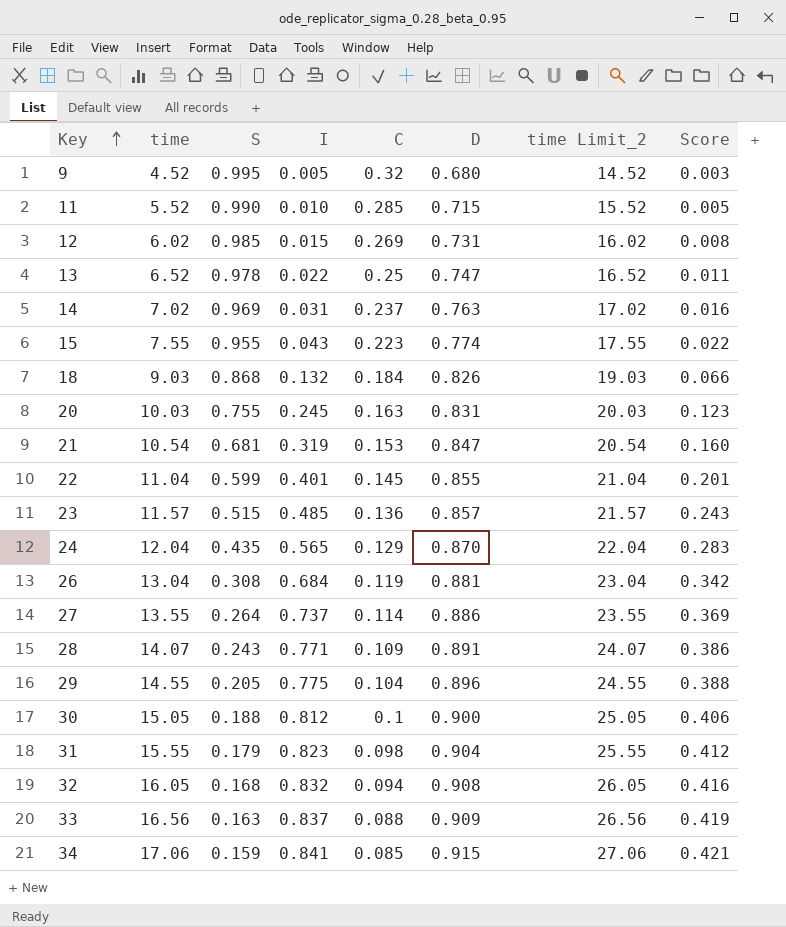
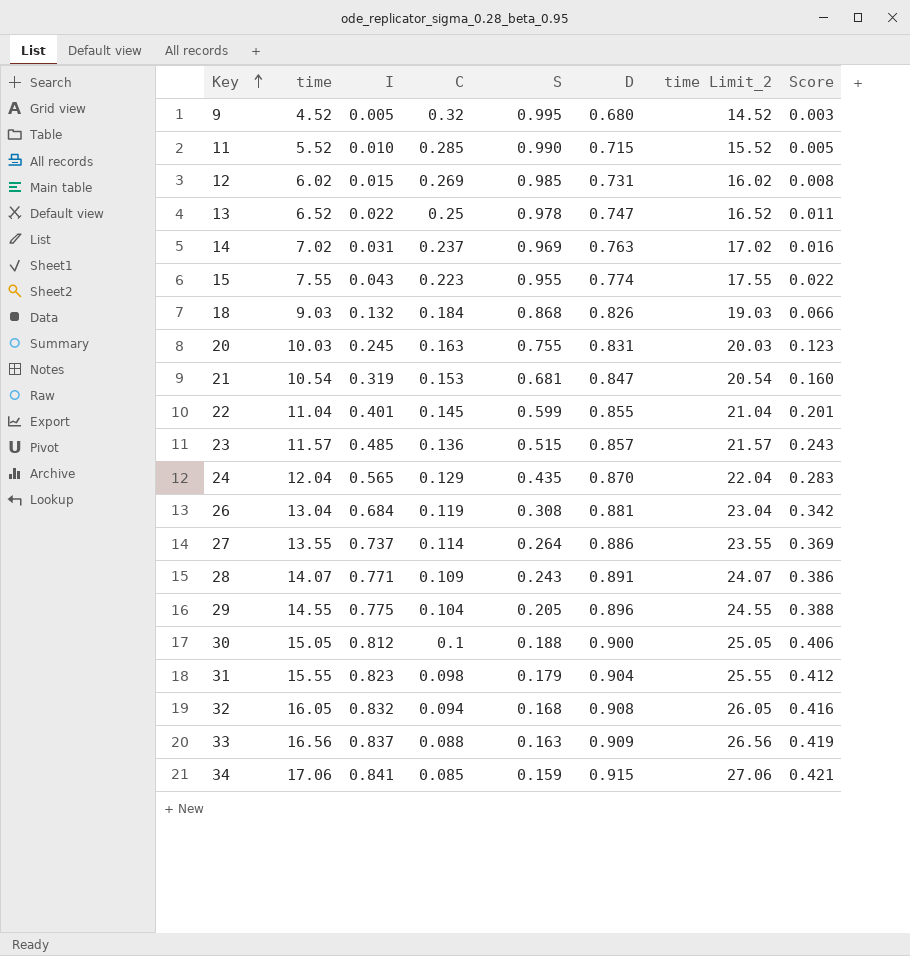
column S | position: 3 -> 5

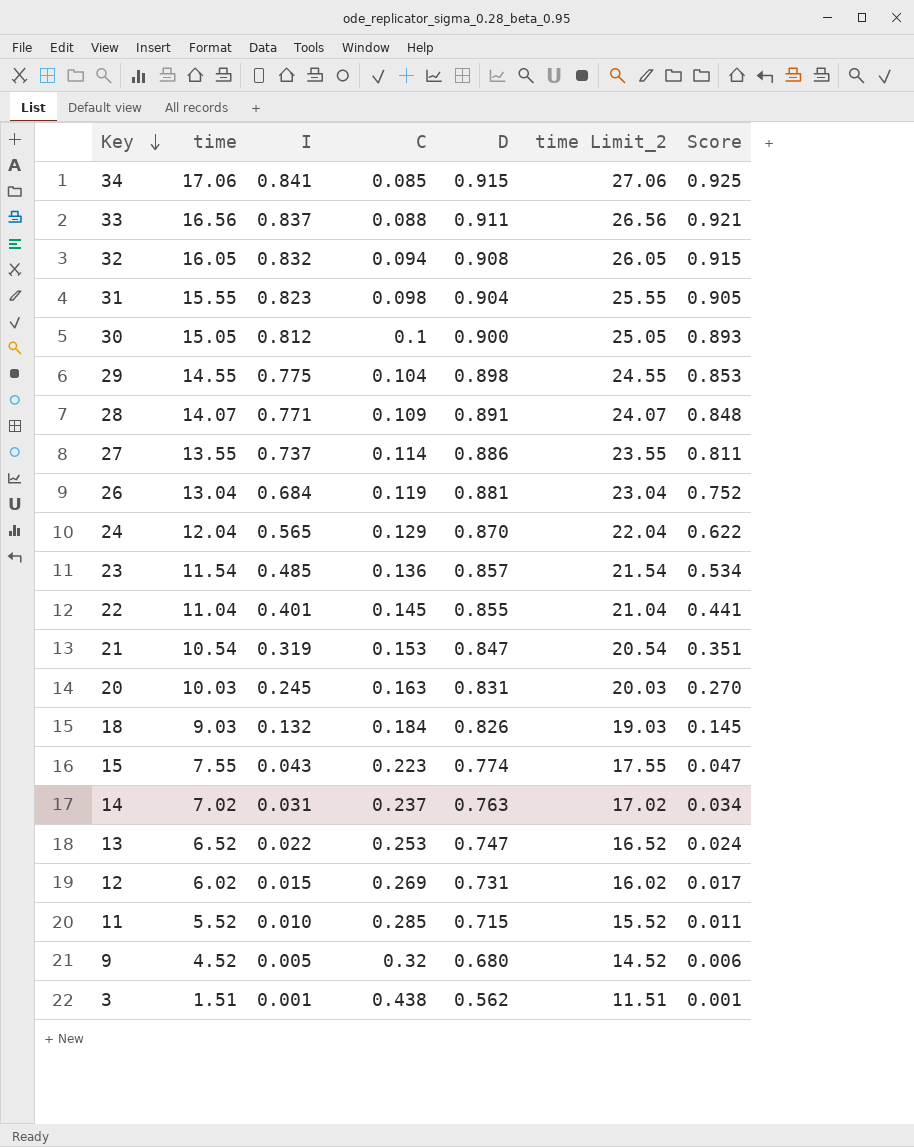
row order: Key ascending -> Key descending
column S | position: 5 -> none
column Score | formula: [I] * 0.5 -> [I] * 1.1
33 | D: 0.909 -> 0.911
29 | D: 0.896 -> 0.898
23 | time: 11.57 -> 11.54
23 | time Limit_2: 21.57 -> 21.54
13 | C: 0.25 -> 0.253
row 3: none -> 1.51 | 0.001 | 0.438 | 0.562 | 11.51 | 0.001

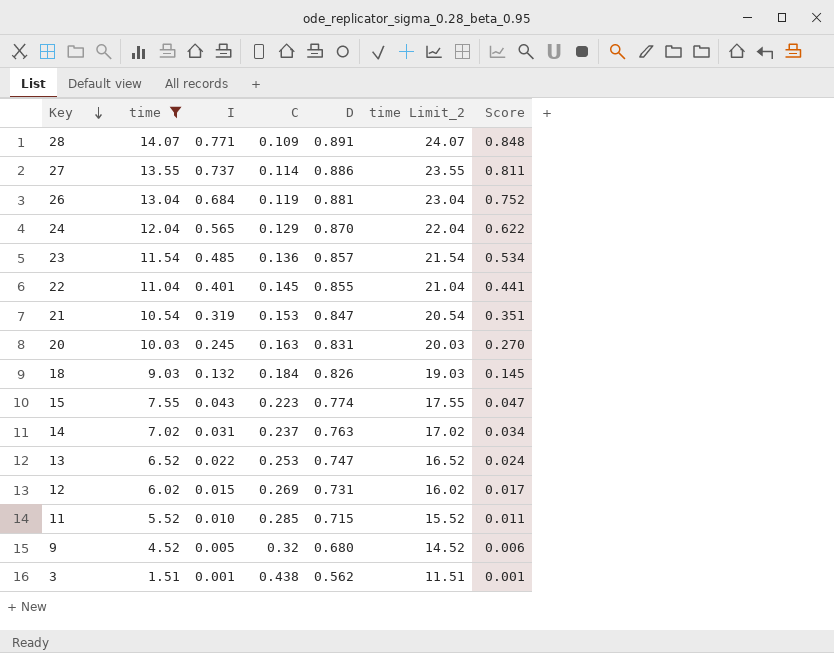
filter: none -> time <= 14.07

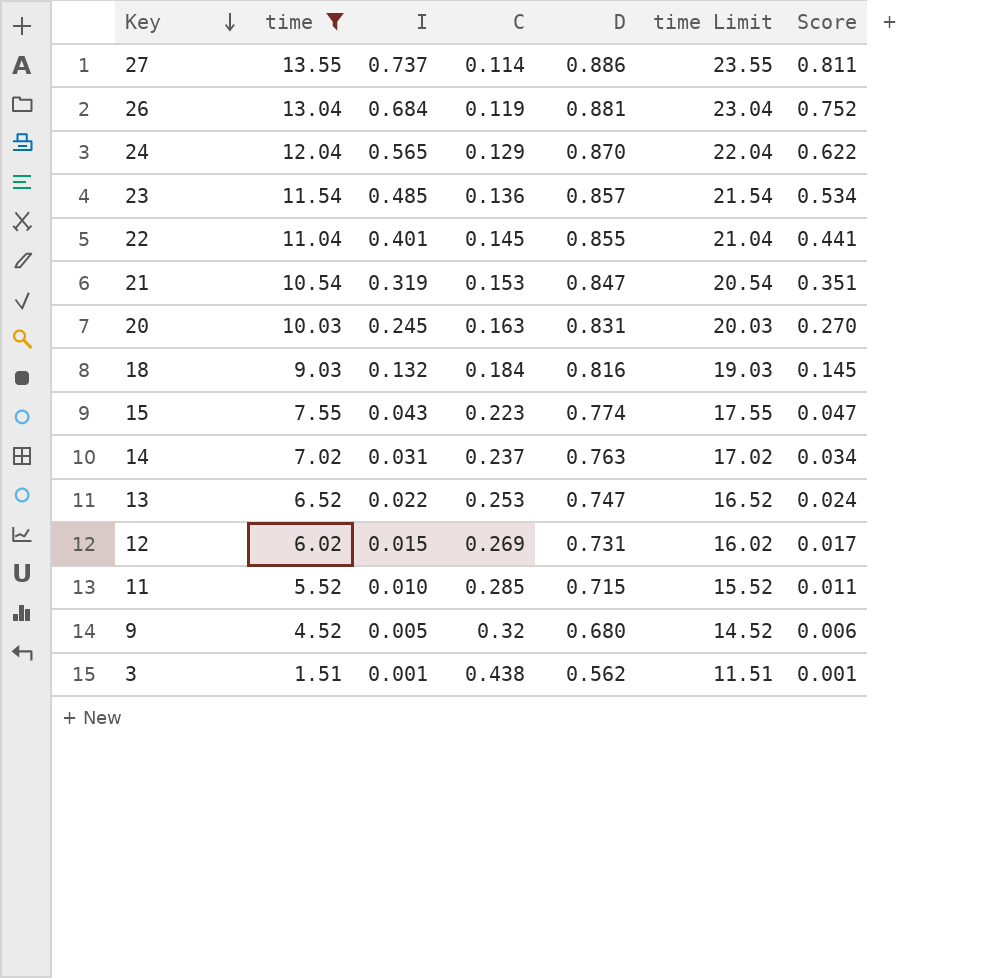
column name: time Limit_2 -> time Limit
row 28: 14.07 | 0.771 | 0.109 | 0.891 | 24.07 | 0.848 -> none
18 | D: 0.826 -> 0.816

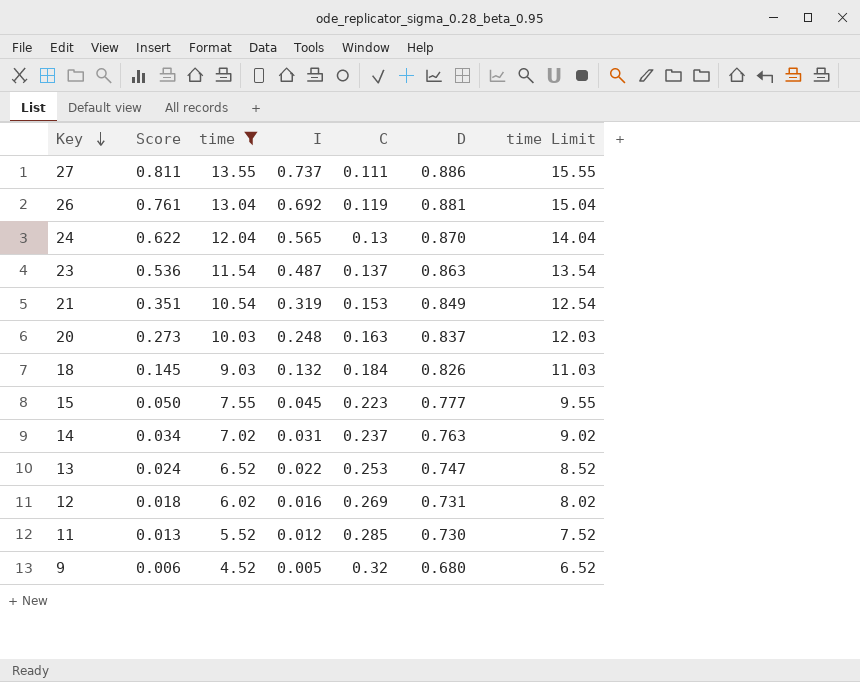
column Score | position: 7 -> 2
column time Limit | formula: [time] + 10 -> [time] + 2
row 22: 11.04 | 0.401 | 0.145 | 0.855 | 21.04 | 0.441 -> none
row 3: 1.51 | 0.001 | 0.438 | 0.562 | 11.51 | 0.001 -> none
27 | C: 0.114 -> 0.111
26 | Score: 0.752 -> 0.761
26 | I: 0.684 -> 0.692
24 | C: 0.129 -> 0.13
23 | Score: 0.534 -> 0.536
23 | I: 0.485 -> 0.487
23 | C: 0.136 -> 0.137
23 | D: 0.857 -> 0.863
21 | D: 0.847 -> 0.849
20 | Score: 0.270 -> 0.273
20 | I: 0.245 -> 0.248
20 | D: 0.831 -> 0.837
18 | D: 0.816 -> 0.826
15 | Score: 0.047 -> 0.050
15 | I: 0.043 -> 0.045
15 | D: 0.774 -> 0.777
12 | Score: 0.017 -> 0.018
12 | I: 0.015 -> 0.016
11 | Score: 0.011 -> 0.013
11 | I: 0.010 -> 0.012
11 | D: 0.715 -> 0.730

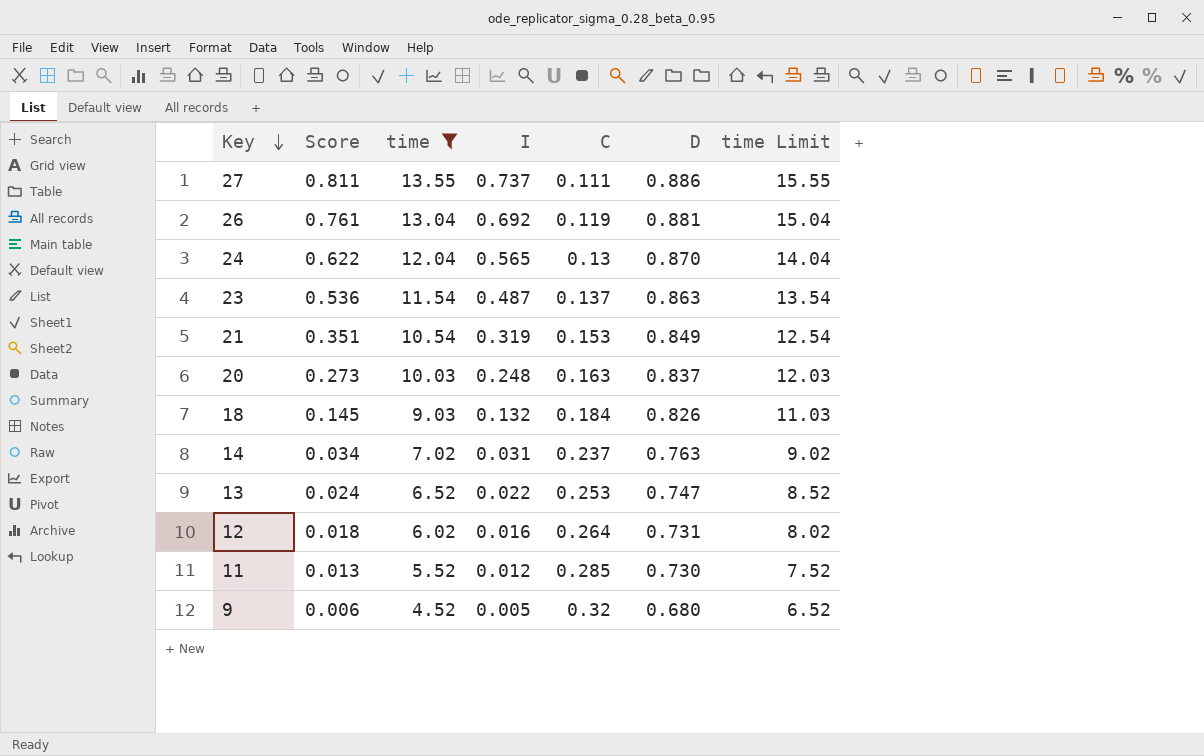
row 15: 0.050 | 7.55 | 0.045 | 0.223 | 0.777 | 9.55 -> none
12 | C: 0.269 -> 0.264

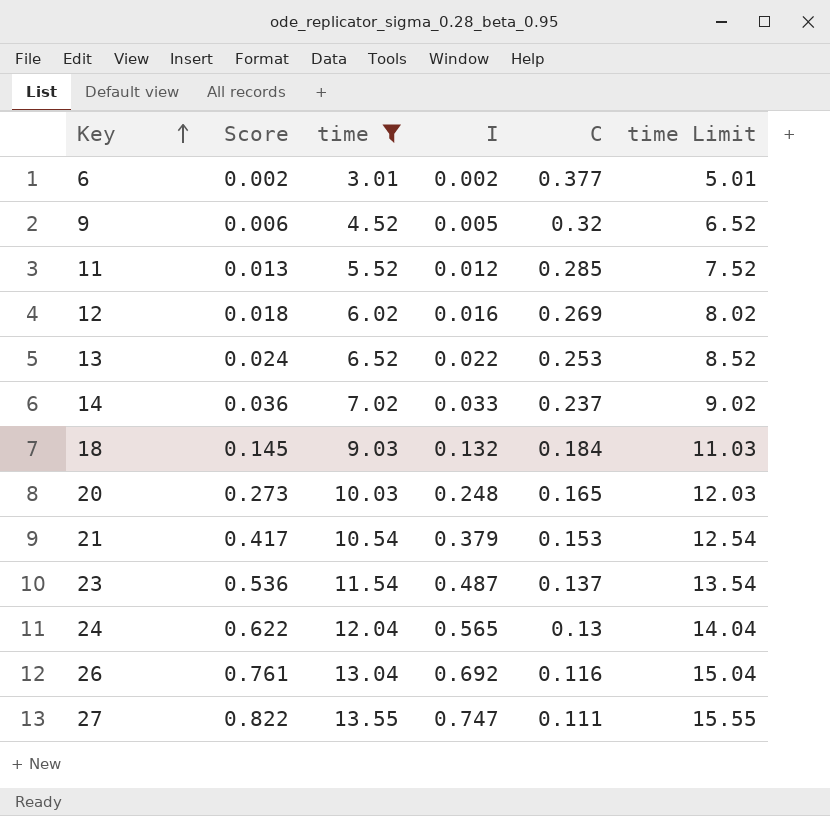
row order: Key descending -> Key ascending
column D | position: 6 -> none
row 6: none -> 0.002 | 3.01 | 0.002 | 0.377 | 5.01
12 | C: 0.264 -> 0.269
14 | Score: 0.034 -> 0.036
14 | I: 0.031 -> 0.033
20 | C: 0.163 -> 0.165
21 | Score: 0.351 -> 0.417
21 | I: 0.319 -> 0.379
26 | C: 0.119 -> 0.116
27 | Score: 0.811 -> 0.822
27 | I: 0.737 -> 0.747

